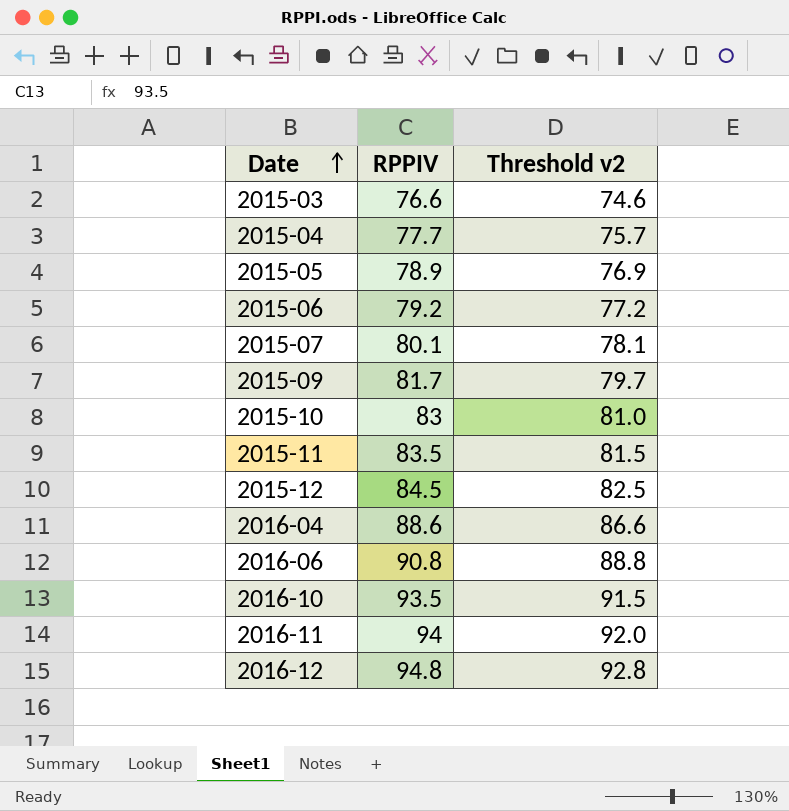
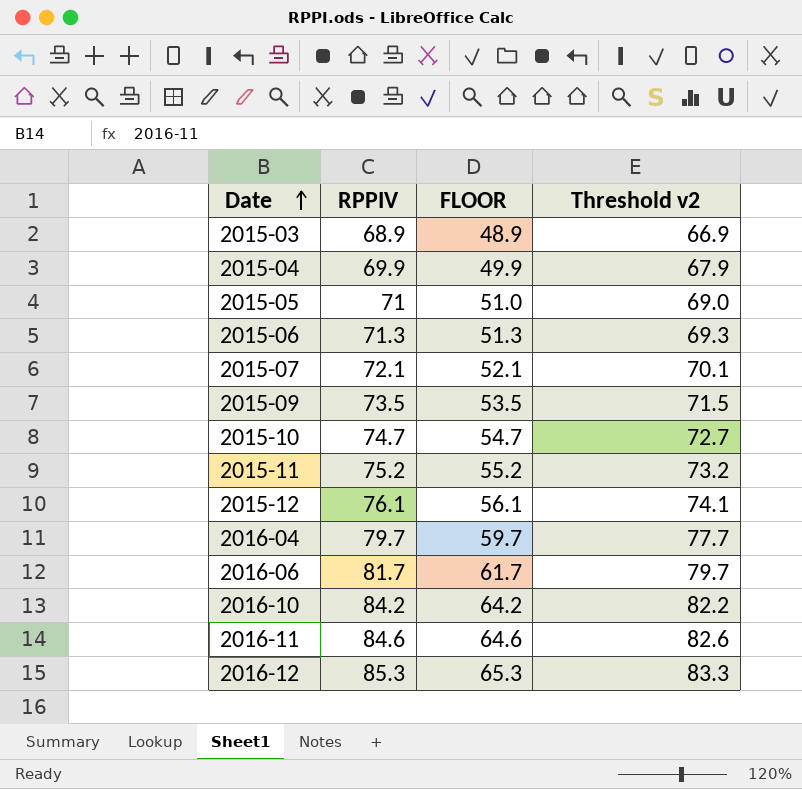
column FLOOR | formula: none -> [RPPIV] - 20
2015-03 | RPPIV: 76.6 -> 68.9
2015-03 | Threshold v2: 74.6 -> 66.9
2015-04 | RPPIV: 77.7 -> 69.9
2015-04 | Threshold v2: 75.7 -> 67.9
2015-05 | RPPIV: 78.9 -> 71
2015-05 | Threshold v2: 76.9 -> 69.0
2015-06 | RPPIV: 79.2 -> 71.3
2015-06 | Threshold v2: 77.2 -> 69.3
2015-07 | RPPIV: 80.1 -> 72.1
2015-07 | Threshold v2: 78.1 -> 70.1
2015-09 | RPPIV: 81.7 -> 73.5
2015-09 | Threshold v2: 79.7 -> 71.5
2015-10 | RPPIV: 83 -> 74.7
2015-10 | Threshold v2: 81.0 -> 72.7
2015-11 | RPPIV: 83.5 -> 75.2
2015-11 | Threshold v2: 81.5 -> 73.2
2015-12 | RPPIV: 84.5 -> 76.1
2015-12 | Threshold v2: 82.5 -> 74.1
2016-04 | RPPIV: 88.6 -> 79.7
2016-04 | Threshold v2: 86.6 -> 77.7
2016-06 | RPPIV: 90.8 -> 81.7
2016-06 | Threshold v2: 88.8 -> 79.7
2016-10 | RPPIV: 93.5 -> 84.2
2016-10 | Threshold v2: 91.5 -> 82.2
2016-11 | RPPIV: 94 -> 84.6
2016-11 | Threshold v2: 92.0 -> 82.6
2016-12 | RPPIV: 94.8 -> 85.3
2016-12 | Threshold v2: 92.8 -> 83.3

